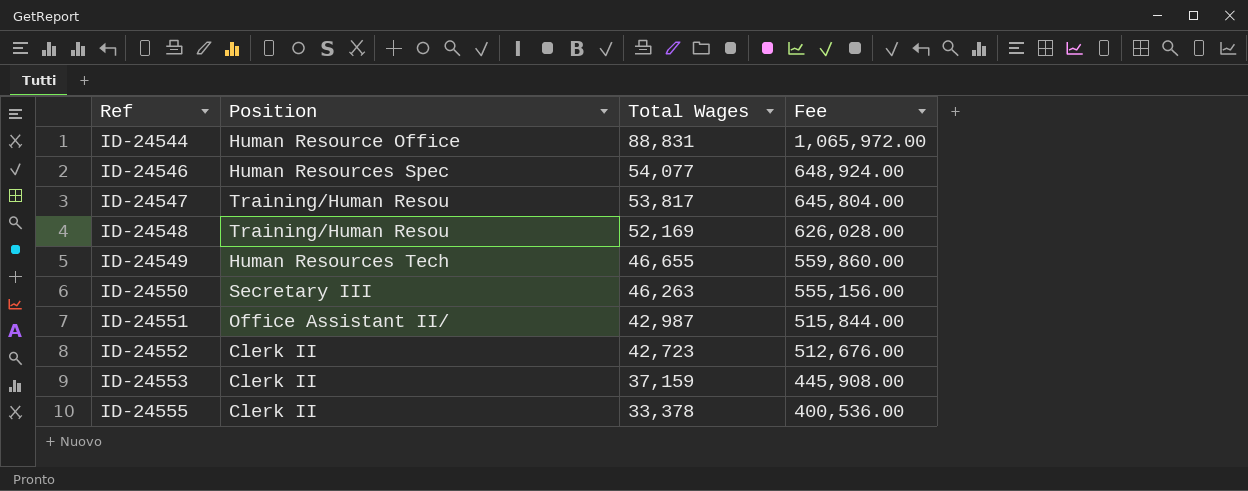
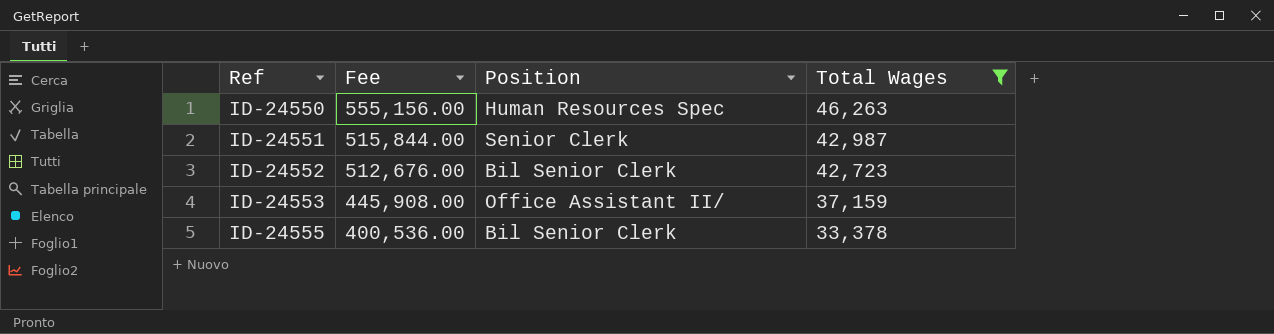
filter: none -> Total Wages <= 46,263
column Fee | position: 4 -> 2
ID-24550 | Position: Secretary III -> Human Resources Spec
ID-24551 | Position: Office Assistant II/ -> Senior Clerk
ID-24552 | Position: Clerk II -> Bil Senior Clerk
ID-24553 | Position: Clerk II -> Office Assistant II/
ID-24555 | Position: Clerk II -> Bil Senior Clerk

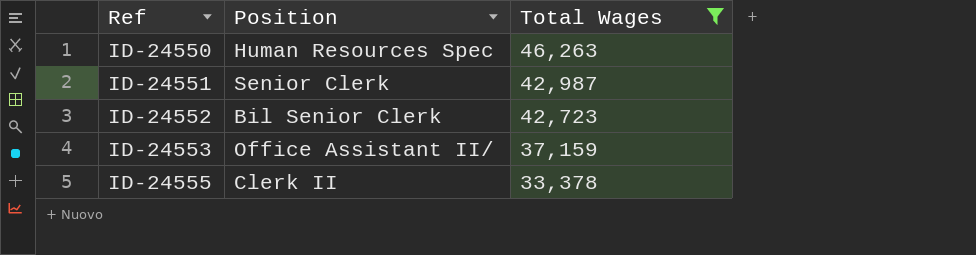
column Fee | formula: [Total Wages] * 12 -> none
ID-24555 | Position: Bil Senior Clerk -> Clerk II

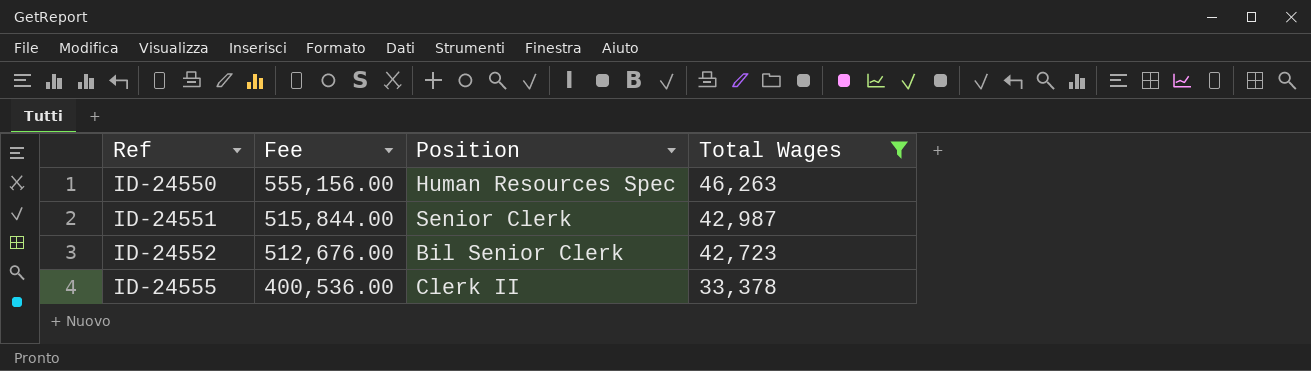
column Fee | formula: none -> [Total Wages] * 12
row ID-24553: Office Assistant II/ | 37,159 -> none

